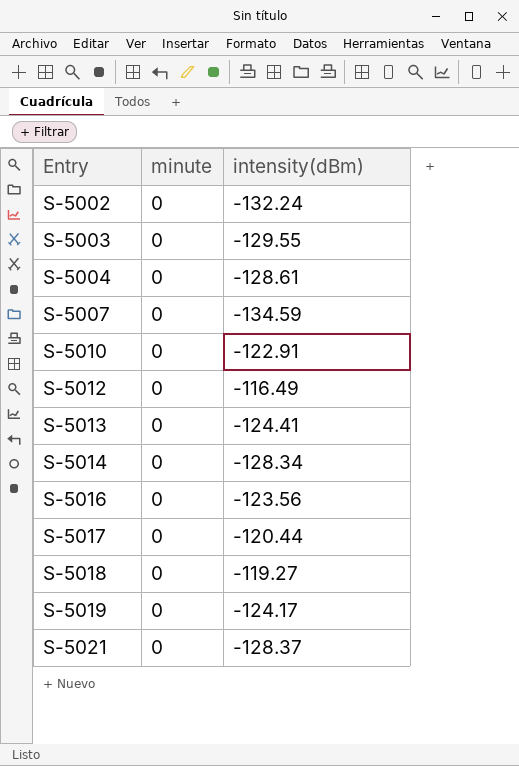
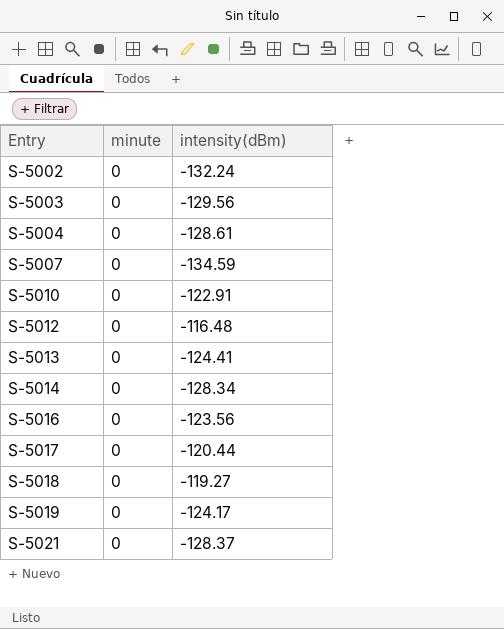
S-5003 | intensity(dBm): -129.55 -> -129.56
S-5012 | intensity(dBm): -116.49 -> -116.48

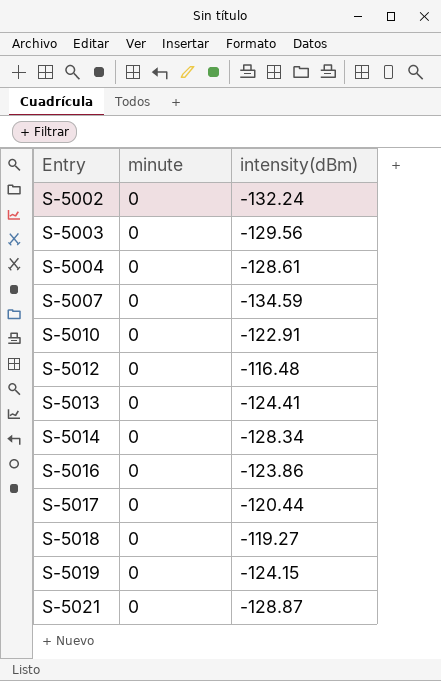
S-5016 | intensity(dBm): -123.56 -> -123.86
S-5019 | intensity(dBm): -124.17 -> -124.15
S-5021 | intensity(dBm): -128.37 -> -128.87

